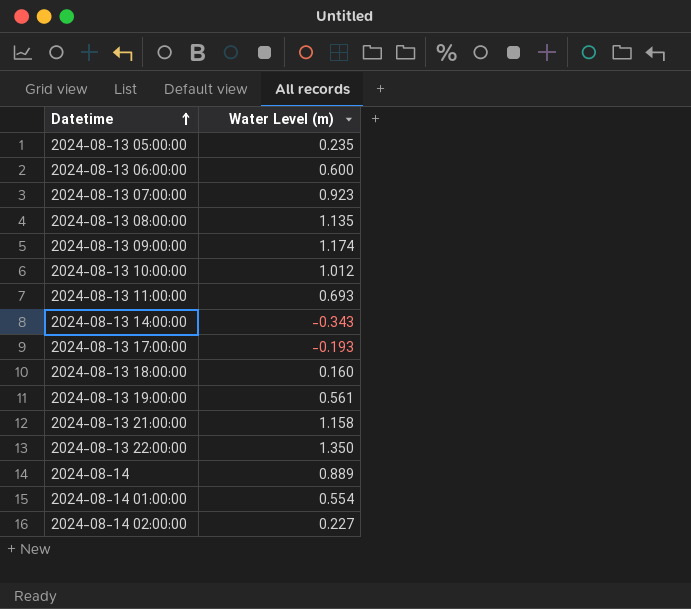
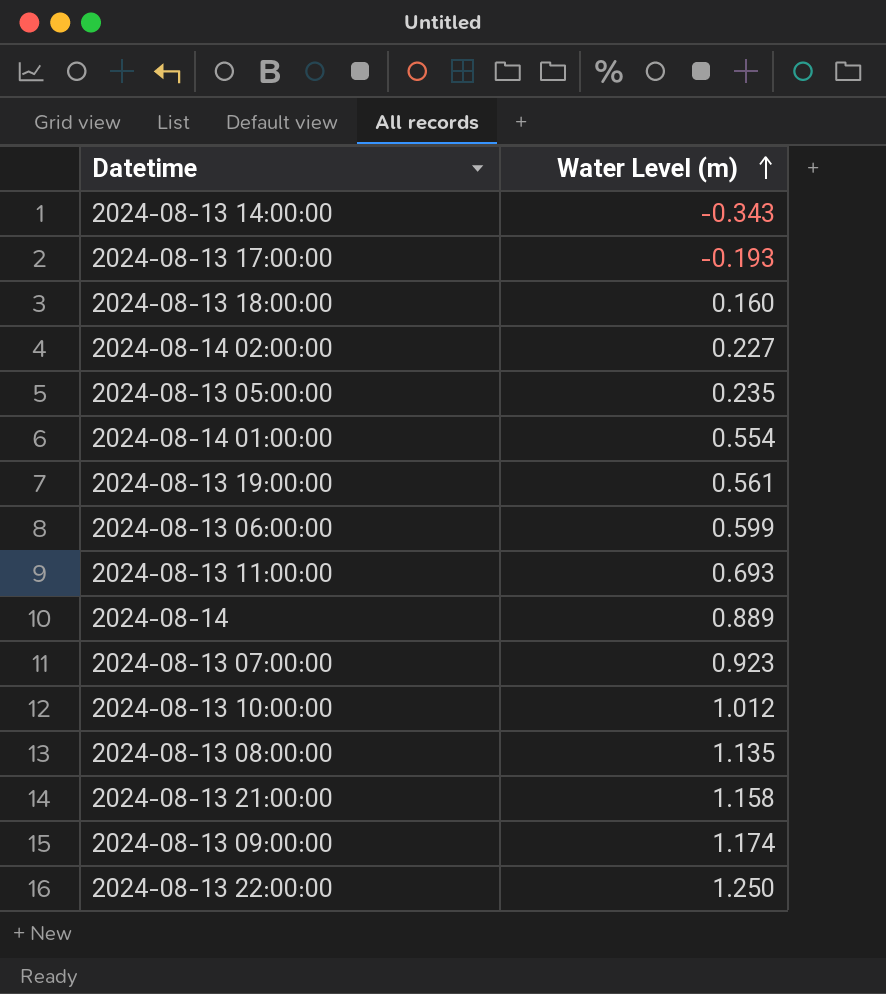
row order: Datetime ascending -> Water Level (m) ascending
2024-08-13 06:00:00 | Water Level (m): 0.600 -> 0.599
2024-08-13 22:00:00 | Water Level (m): 1.350 -> 1.250

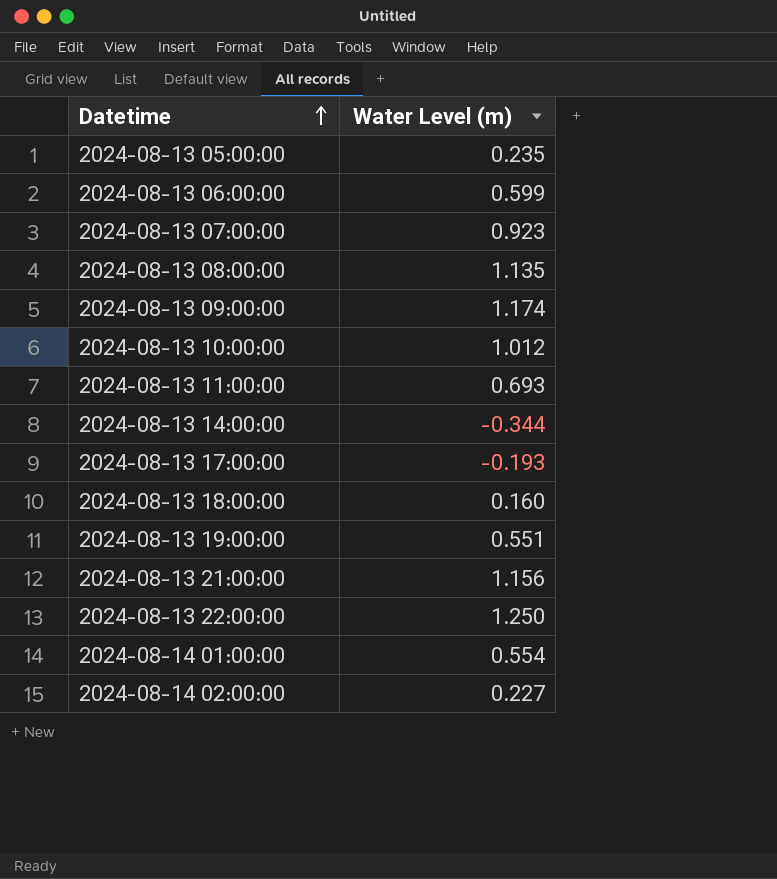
row order: Water Level (m) ascending -> Datetime ascending
row 2024-08-14: 0.889 -> none
2024-08-13 14:00:00 | Water Level (m): -0.343 -> -0.344
2024-08-13 19:00:00 | Water Level (m): 0.561 -> 0.551
2024-08-13 21:00:00 | Water Level (m): 1.158 -> 1.156

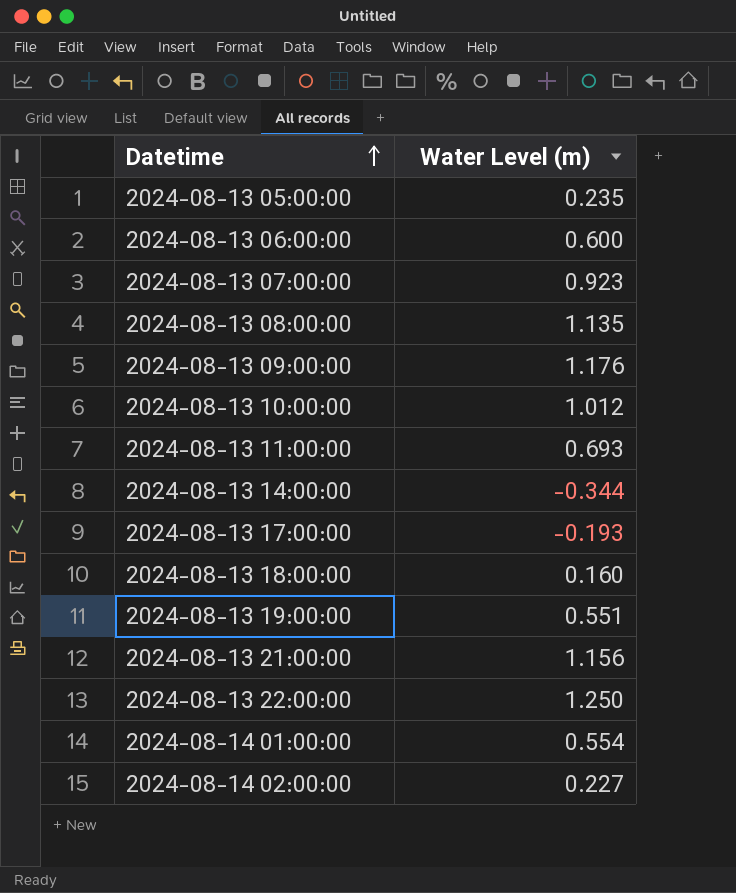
2024-08-13 06:00:00 | Water Level (m): 0.599 -> 0.600
2024-08-13 09:00:00 | Water Level (m): 1.174 -> 1.176

